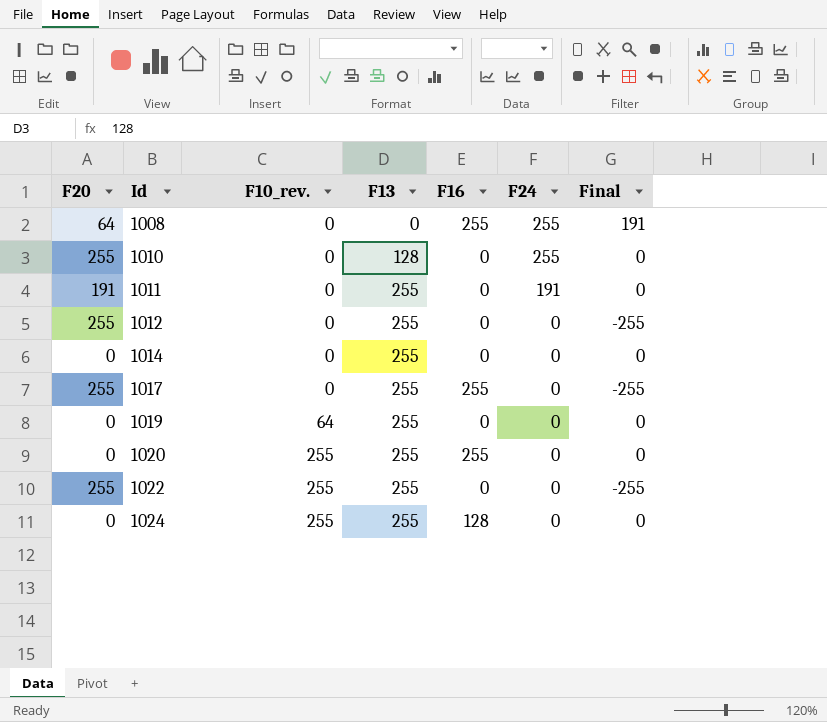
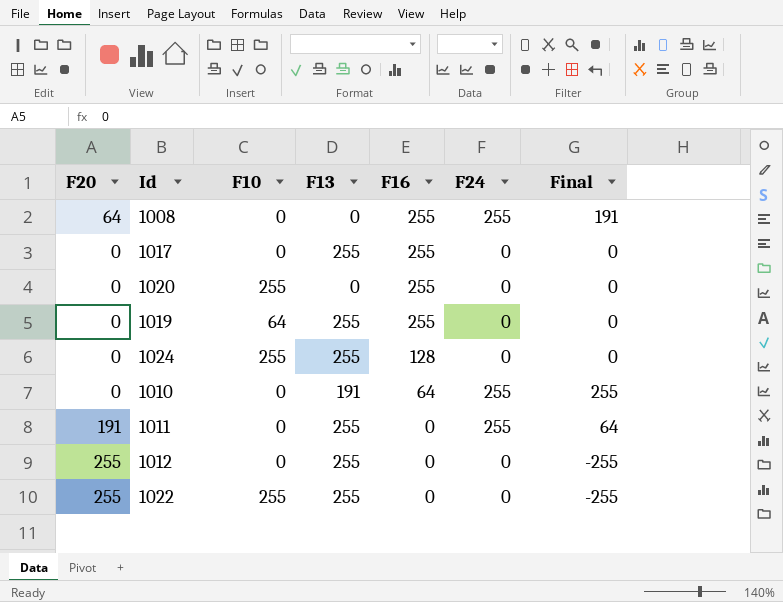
row order: Id ascending -> F16 descending
column name: F10_rev. -> F10
row 1014: 0 | 0 | 255 | 0 | 0 | 0 -> none
1017 | F20: 255 -> 0
1017 | Final: -255 -> 0
1020 | F13: 255 -> 0
1019 | F16: 0 -> 255
1010 | F20: 255 -> 0
1010 | F13: 128 -> 191
1010 | F16: 0 -> 64
1010 | Final: 0 -> 255
1011 | F24: 191 -> 255
1011 | Final: 0 -> 64

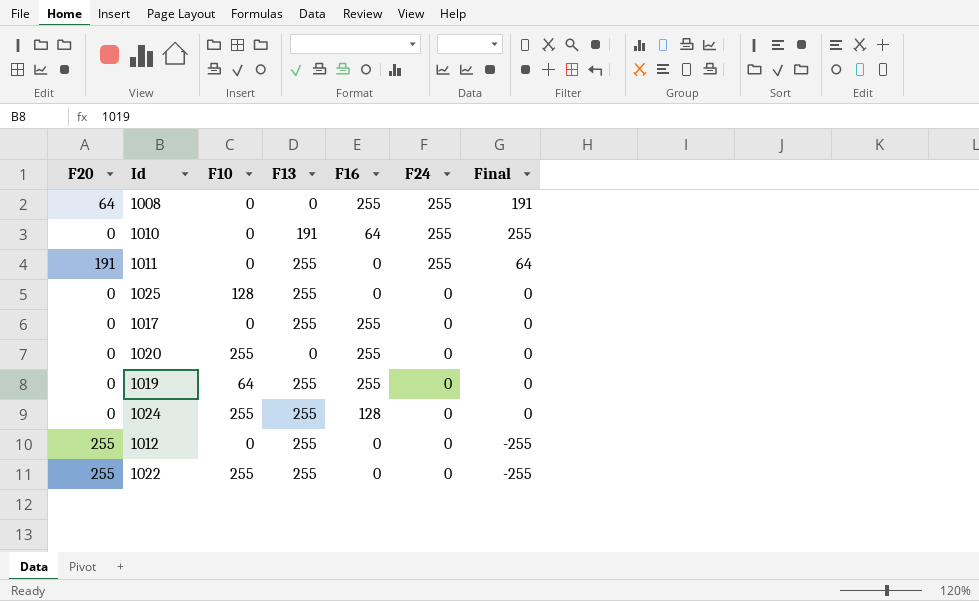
row order: F16 descending -> F24 descending
row 1025: none -> 0 | 128 | 255 | 0 | 0 | 0

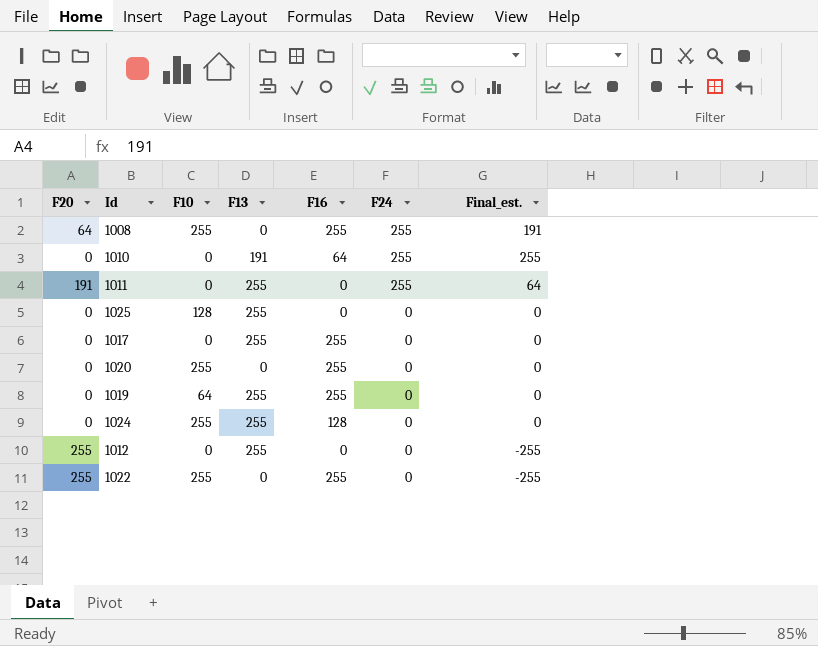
column name: Final -> Final_est.
1008 | F10: 0 -> 255
1022 | F13: 255 -> 0
1022 | F16: 0 -> 255

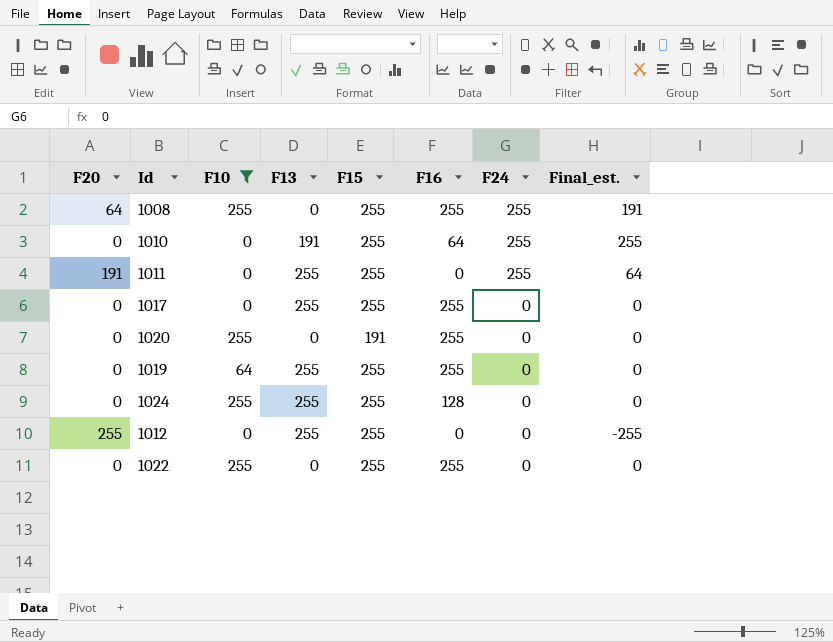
filter: none -> F10 != 128
column F15 | position: none -> 5
1022 | F20: 255 -> 0
1022 | Final_est.: -255 -> 0

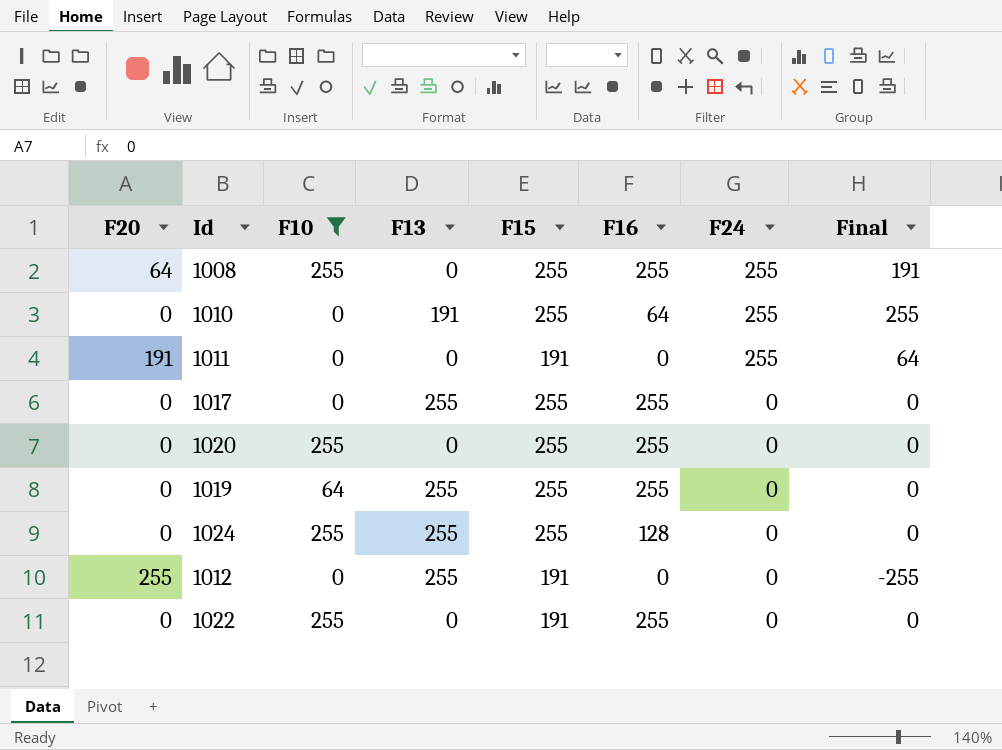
column name: Final_est. -> Final
1011 | F13: 255 -> 0
1011 | F15: 255 -> 191
1020 | F15: 191 -> 255
1012 | F15: 255 -> 191
1022 | F15: 255 -> 191

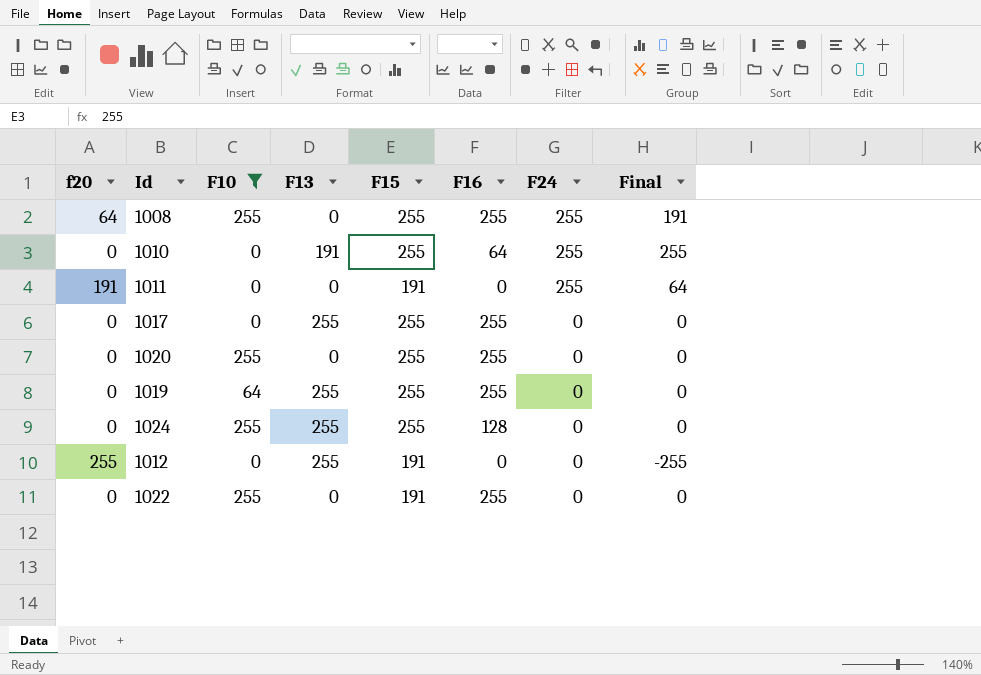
column name: F20 -> f20

